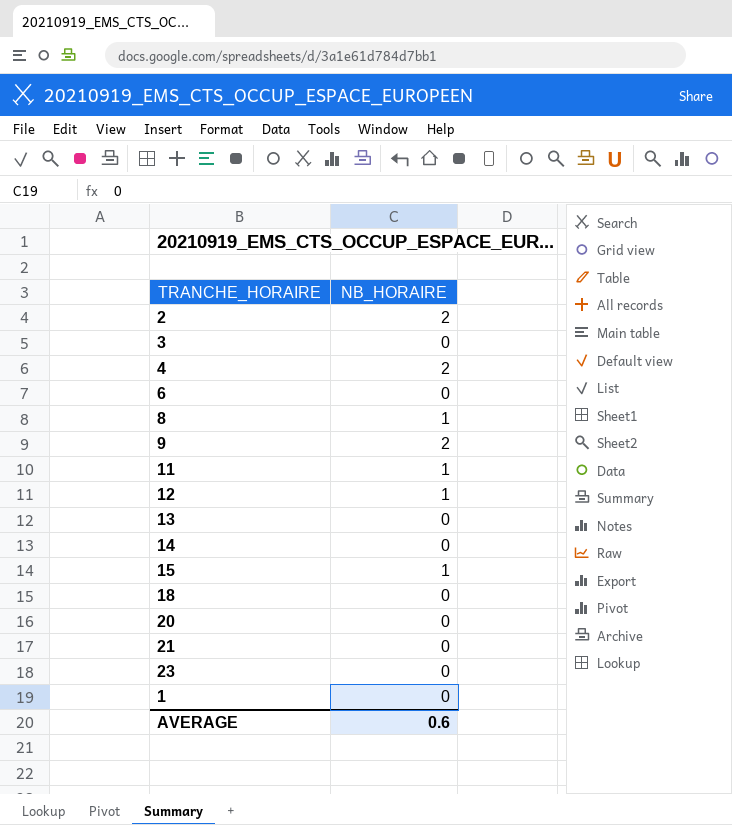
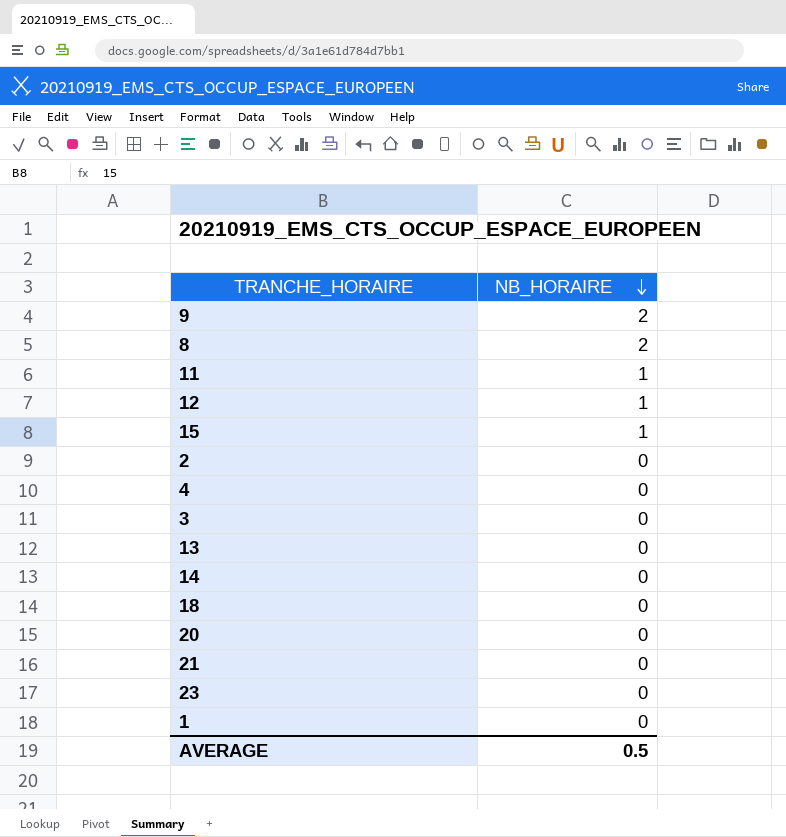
row order: none -> NB_HORAIRE descending
row 6: 0 -> none
8 | NB_HORAIRE: 1 -> 2
2 | NB_HORAIRE: 2 -> 0
4 | NB_HORAIRE: 2 -> 0
AVERAGE | NB_HORAIRE: 0.6 -> 0.5

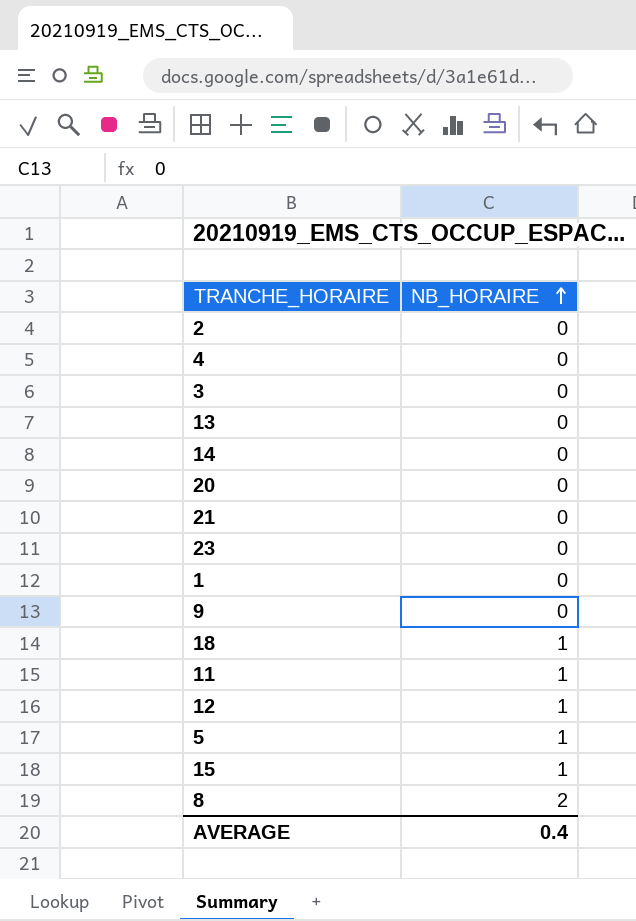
row order: NB_HORAIRE descending -> NB_HORAIRE ascending
9 | NB_HORAIRE: 2 -> 0
18 | NB_HORAIRE: 0 -> 1
row 5: none -> 1
AVERAGE | NB_HORAIRE: 0.5 -> 0.4

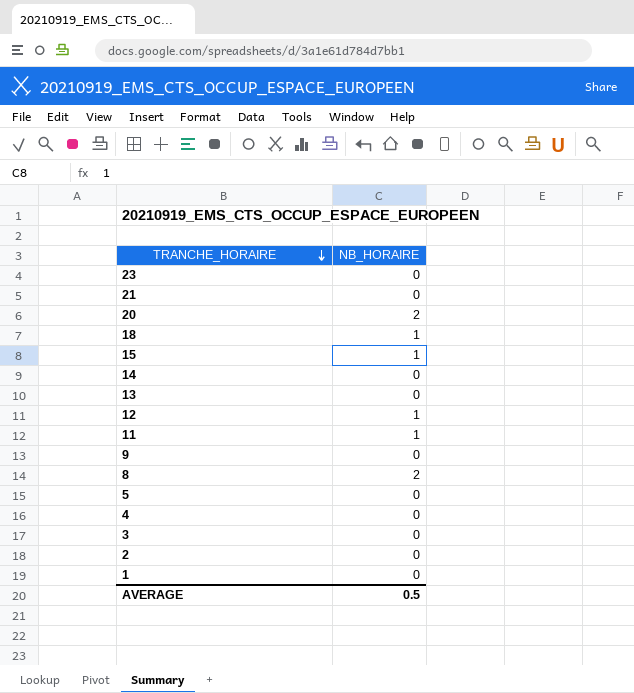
row order: NB_HORAIRE ascending -> TRANCHE_HORAIRE descending
20 | NB_HORAIRE: 0 -> 2
5 | NB_HORAIRE: 1 -> 0
AVERAGE | NB_HORAIRE: 0.4 -> 0.5

